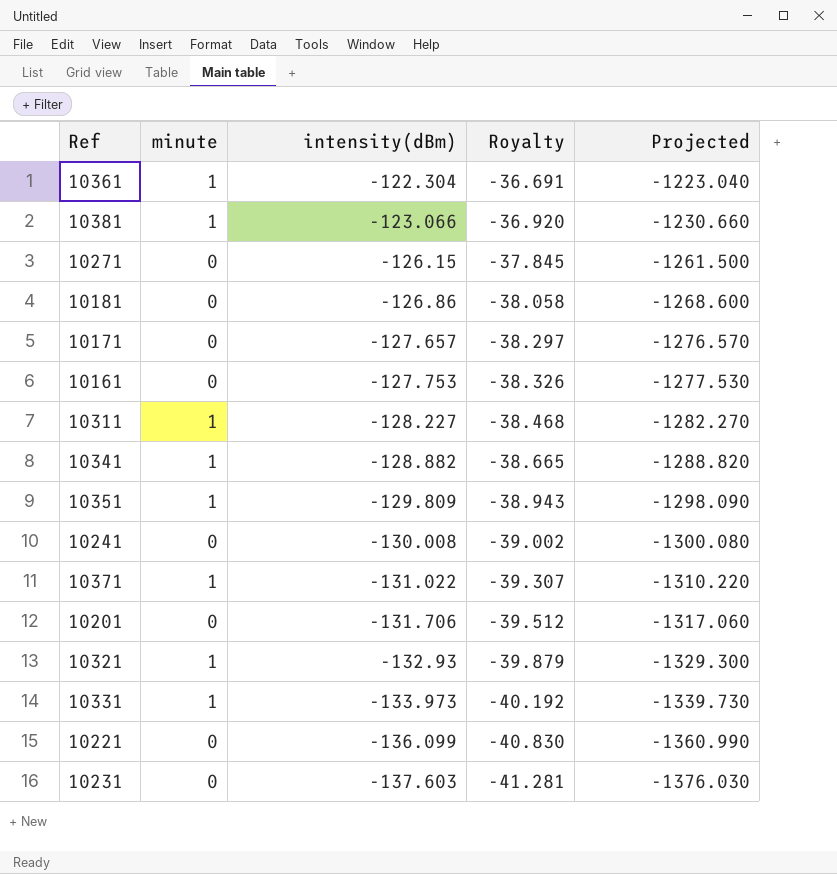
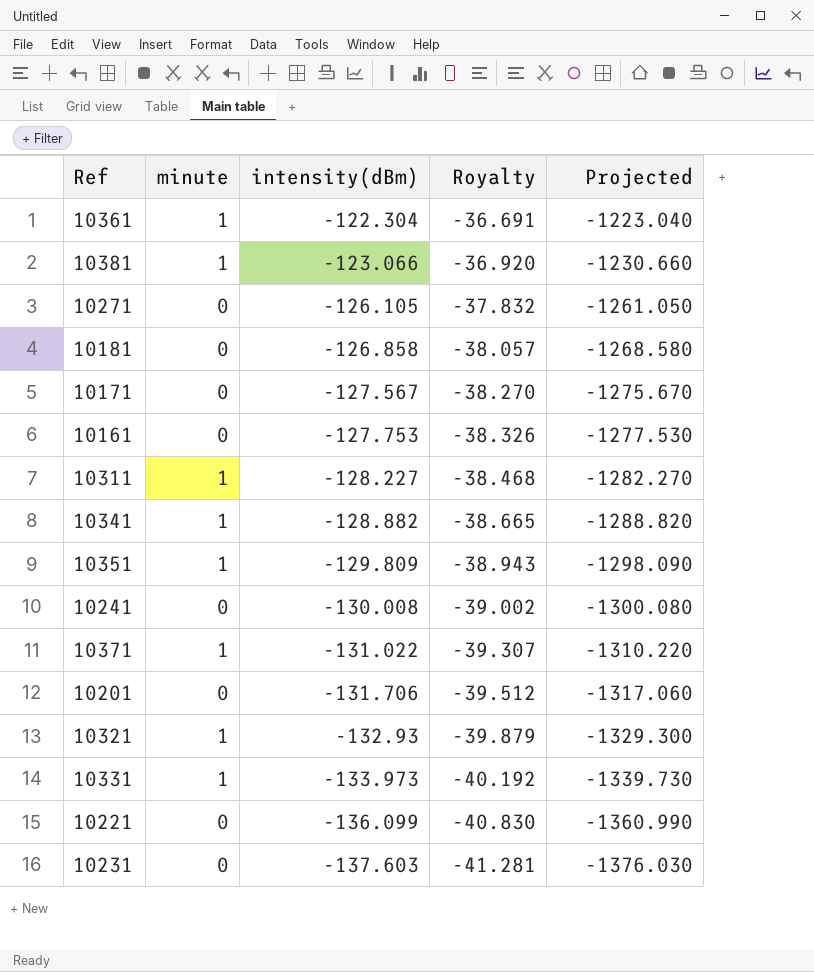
10271 | intensity(dBm): -126.15 -> -126.105
10271 | Royalty: -37.845 -> -37.832
10271 | Projected: -1261.500 -> -1261.050
10181 | intensity(dBm): -126.86 -> -126.858
10181 | Royalty: -38.058 -> -38.057
10181 | Projected: -1268.600 -> -1268.580
10171 | intensity(dBm): -127.657 -> -127.567
10171 | Royalty: -38.297 -> -38.270
10171 | Projected: -1276.570 -> -1275.670

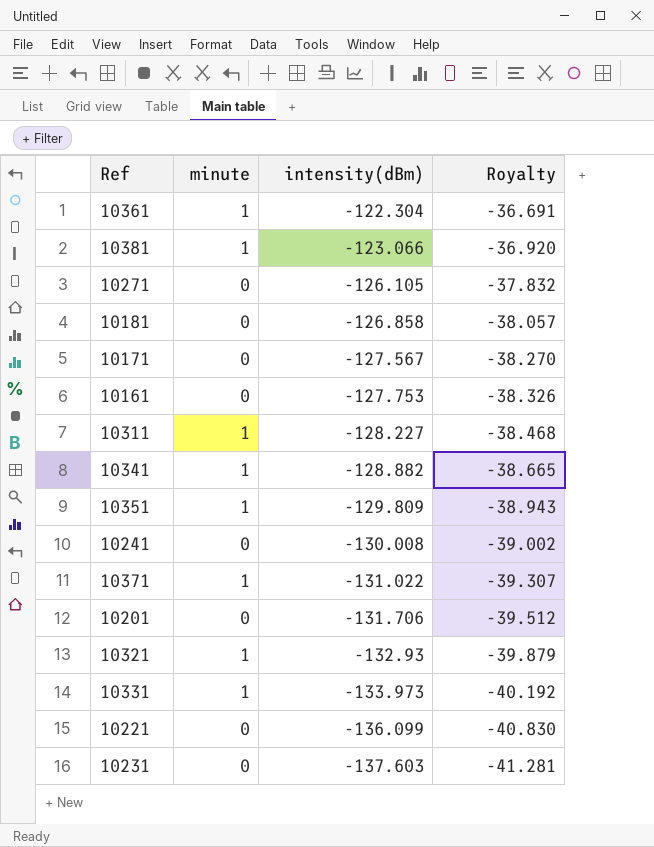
column Projected | formula: [intensity(dBm)] * 10 -> none

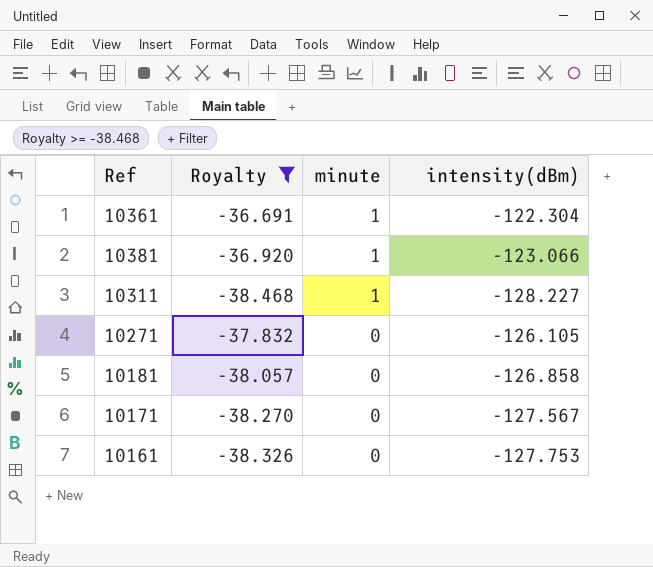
filter: none -> Royalty >= -38.468
row order: intensity(dBm) descending -> minute descending
column Royalty | position: 4 -> 2

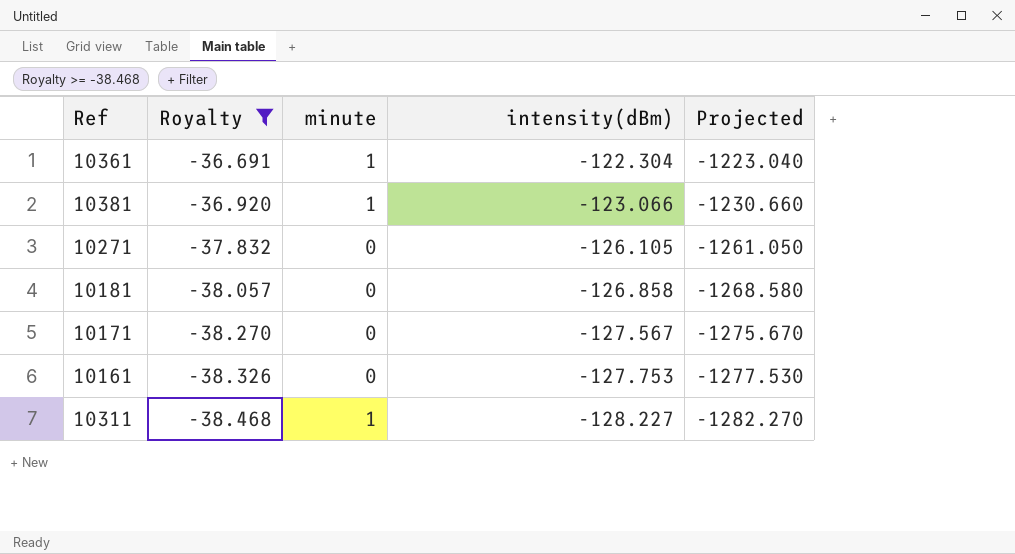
row order: minute descending -> Royalty descending
column Projected | formula: none -> [intensity(dBm)] * 10

